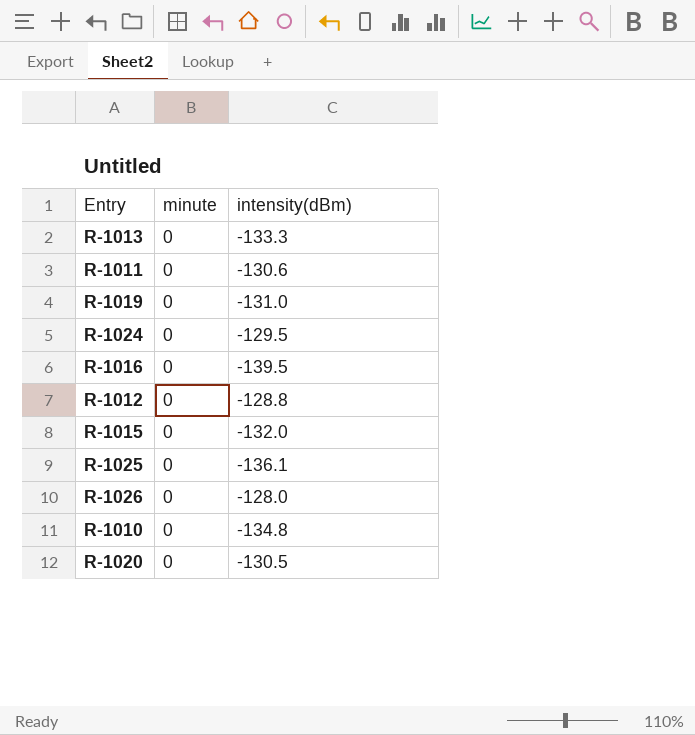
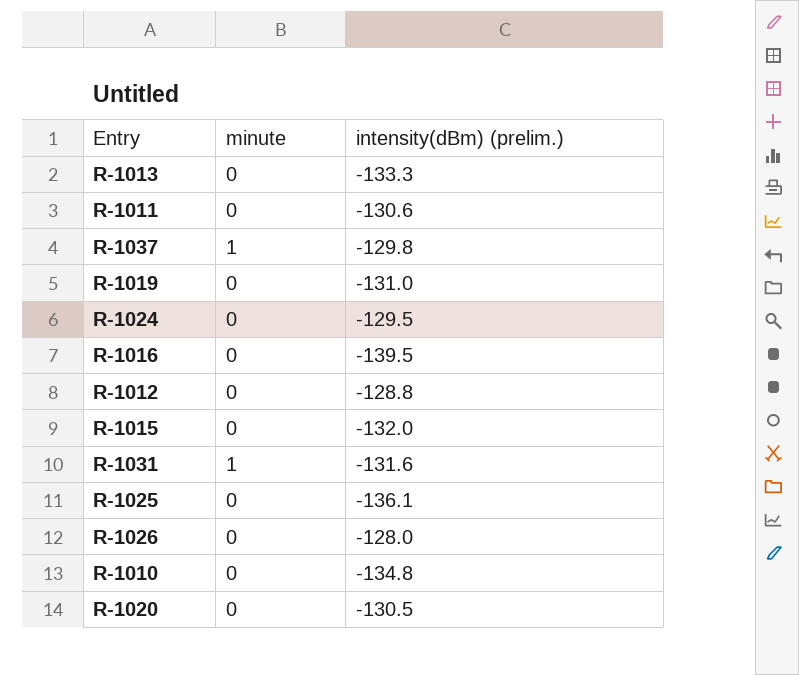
column name: intensity(dBm) -> intensity(dBm) (prelim.)
row R-1037: none -> 1 | -129.8
row R-1031: none -> 1 | -131.6

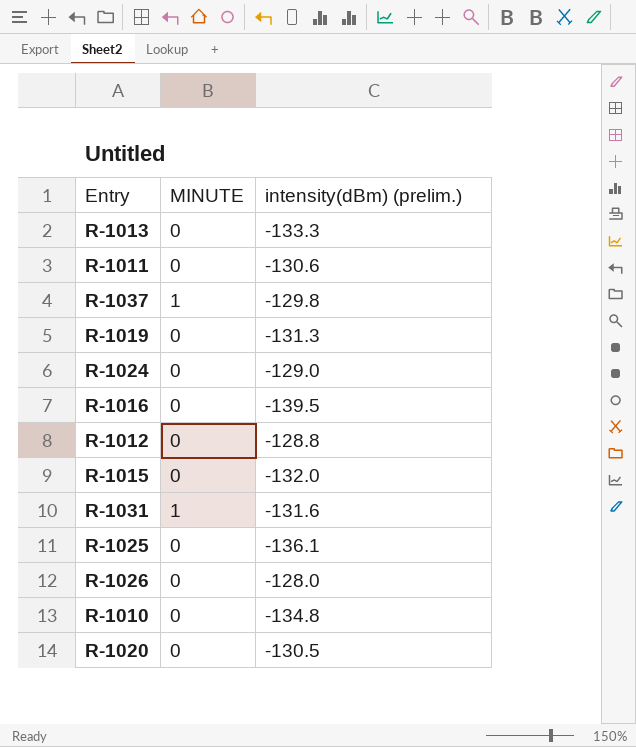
column name: minute -> MINUTE
R-1019 | intensity(dBm) (prelim.): -131.0 -> -131.3
R-1024 | intensity(dBm) (prelim.): -129.5 -> -129.0

